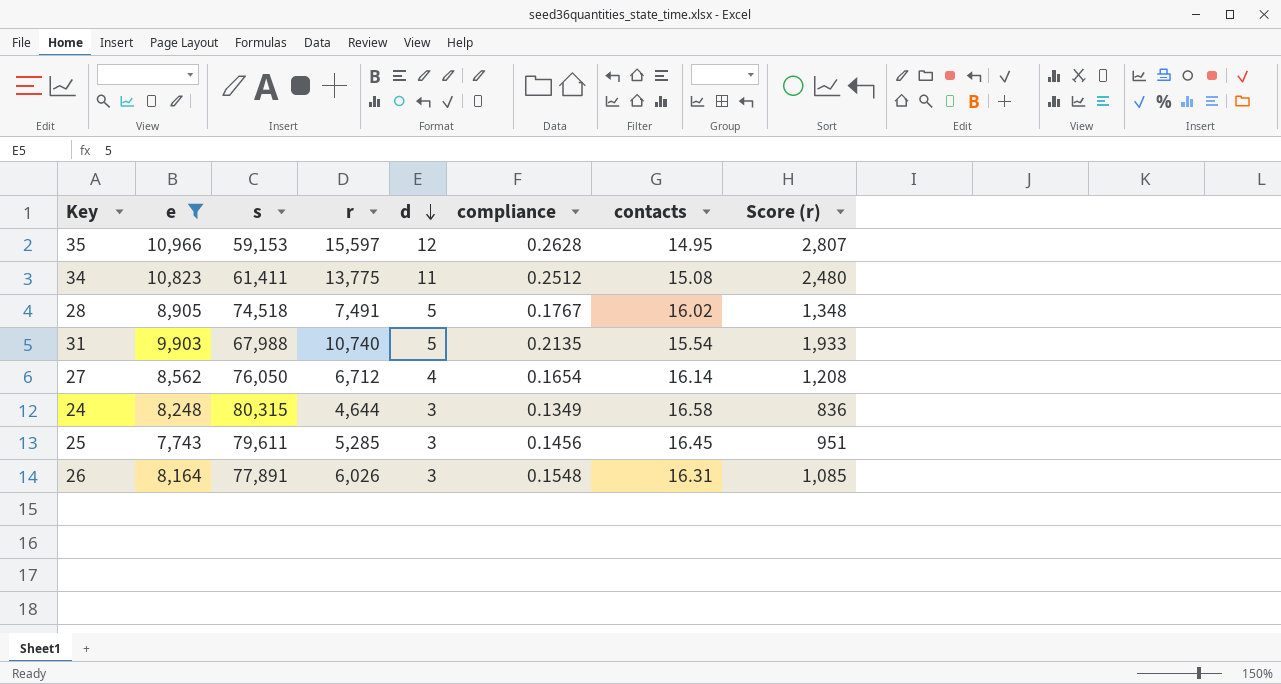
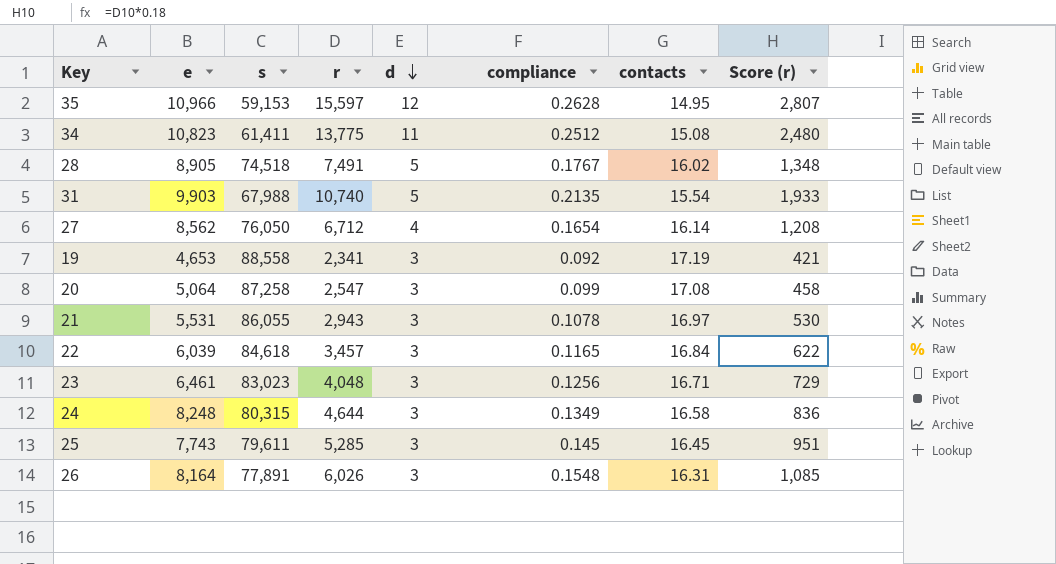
filter: e >= 7,743 -> none
25 | compliance: 0.1456 -> 0.145

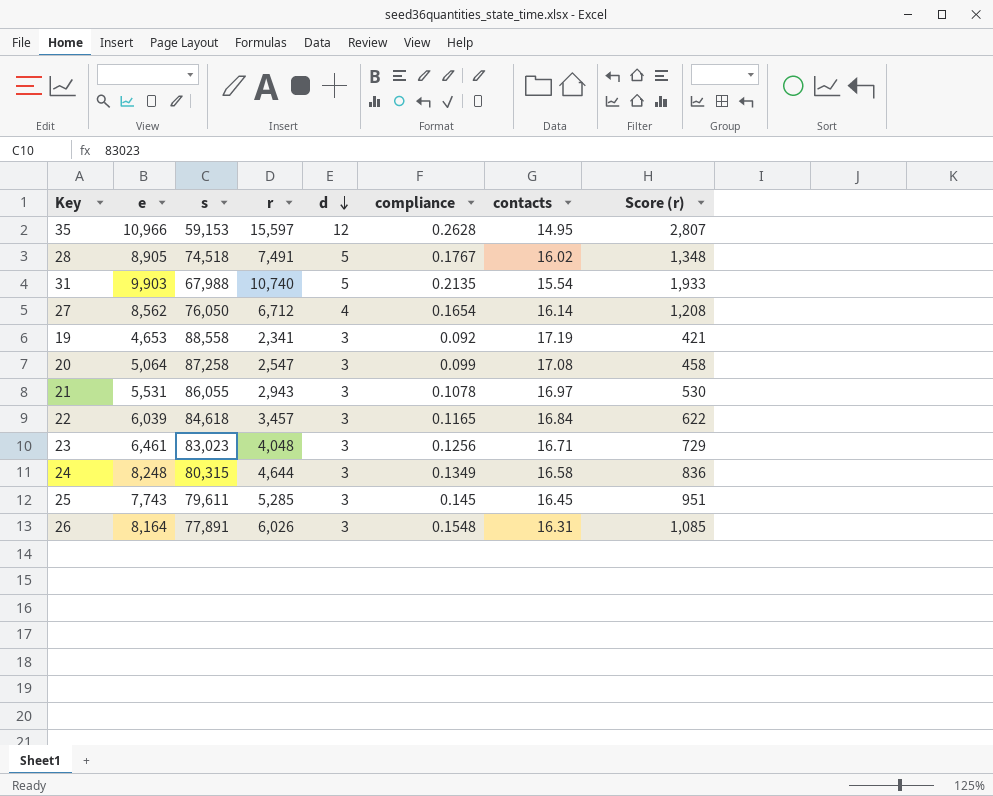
row 34: 10,823 | 61,411 | 13,775 | 11 | 0.2512 | 15.08 | 2,480 -> none

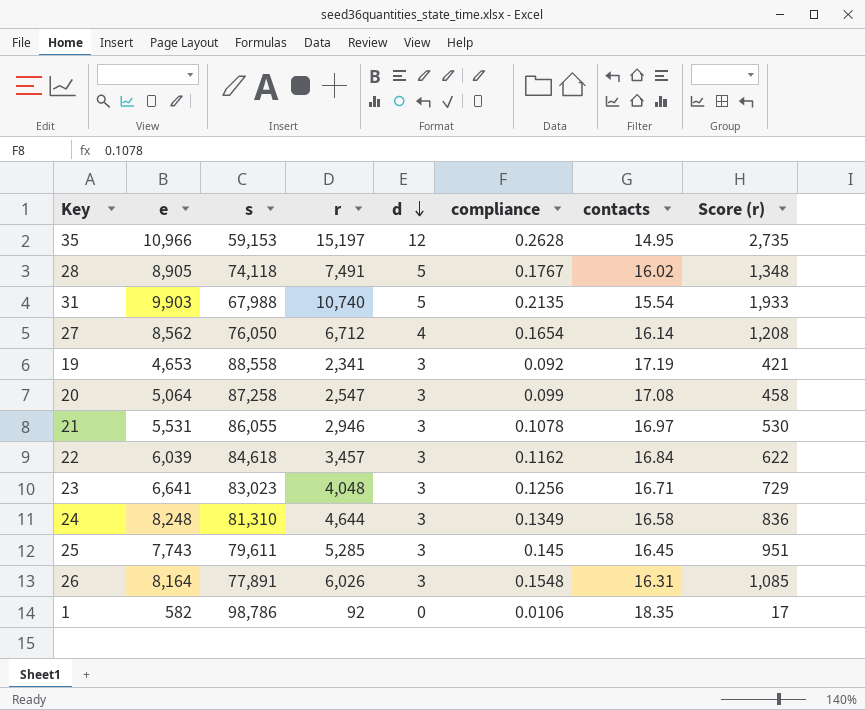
35 | r: 15,597 -> 15,197
35 | Score (r): 2,807 -> 2,735
28 | s: 74,518 -> 74,118
21 | r: 2,943 -> 2,946
22 | compliance: 0.1165 -> 0.1162
23 | e: 6,461 -> 6,641
24 | s: 80,315 -> 81,310
row 1: none -> 582 | 98,786 | 92 | 0 | 0.0106 | 18.35 | 17

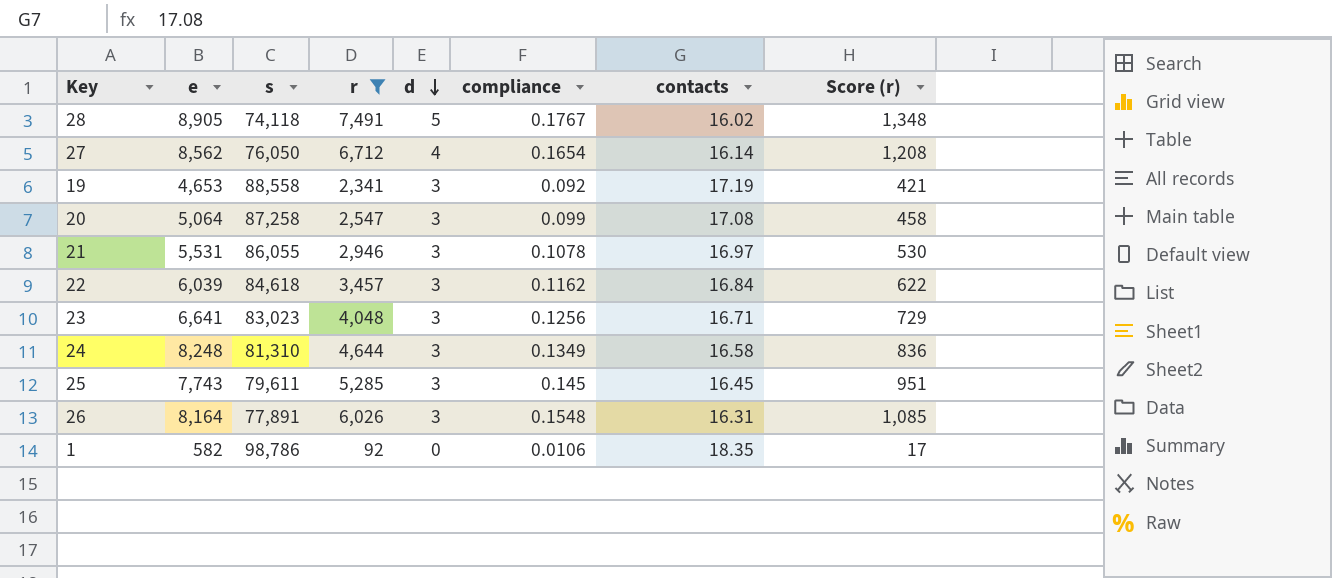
filter: none -> r <= 7,491

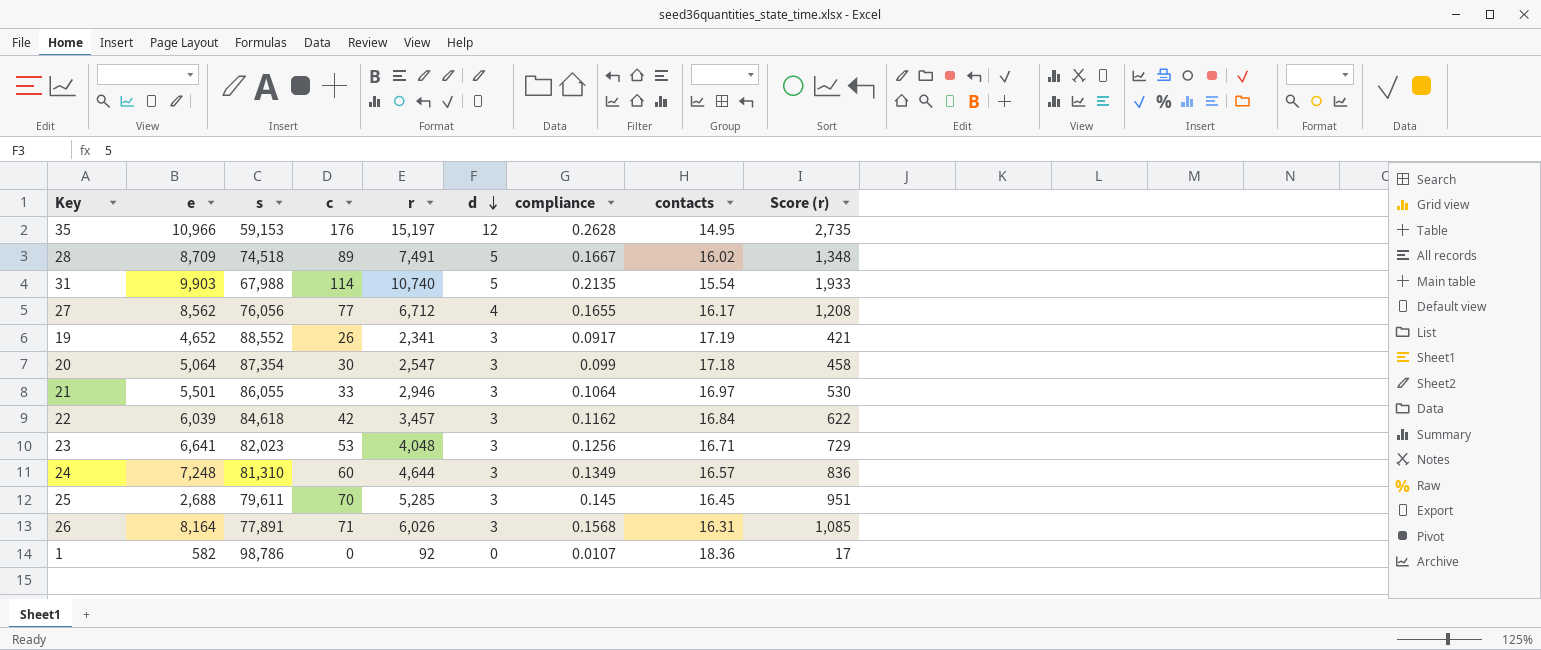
filter: r <= 7,491 -> none
column c | position: none -> 4
28 | e: 8,905 -> 8,709
28 | s: 74,118 -> 74,518
28 | compliance: 0.1767 -> 0.1667
27 | s: 76,050 -> 76,056
27 | compliance: 0.1654 -> 0.1655
27 | contacts: 16.14 -> 16.17
19 | e: 4,653 -> 4,652
19 | s: 88,558 -> 88,552
19 | compliance: 0.092 -> 0.0917
20 | s: 87,258 -> 87,354
20 | contacts: 17.08 -> 17.18
21 | e: 5,531 -> 5,501
21 | compliance: 0.1078 -> 0.1064
23 | s: 83,023 -> 82,023
24 | e: 8,248 -> 7,248
24 | contacts: 16.58 -> 16.57
25 | e: 7,743 -> 2,688
26 | compliance: 0.1548 -> 0.1568
1 | compliance: 0.0106 -> 0.0107
1 | contacts: 18.35 -> 18.36

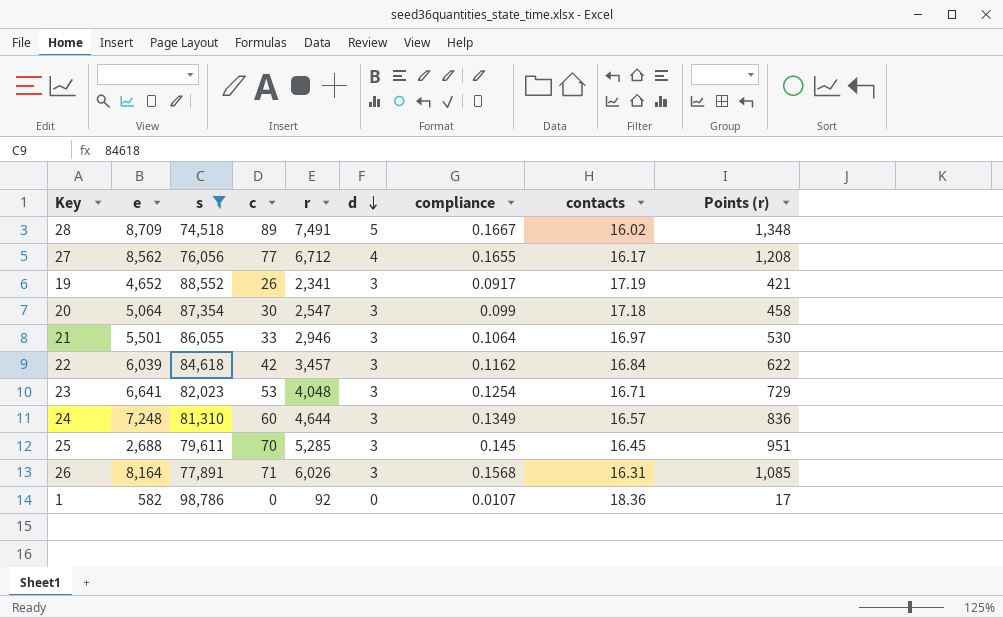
filter: none -> s >= 74,518
column name: Score (r) -> Points (r)
23 | compliance: 0.1256 -> 0.1254

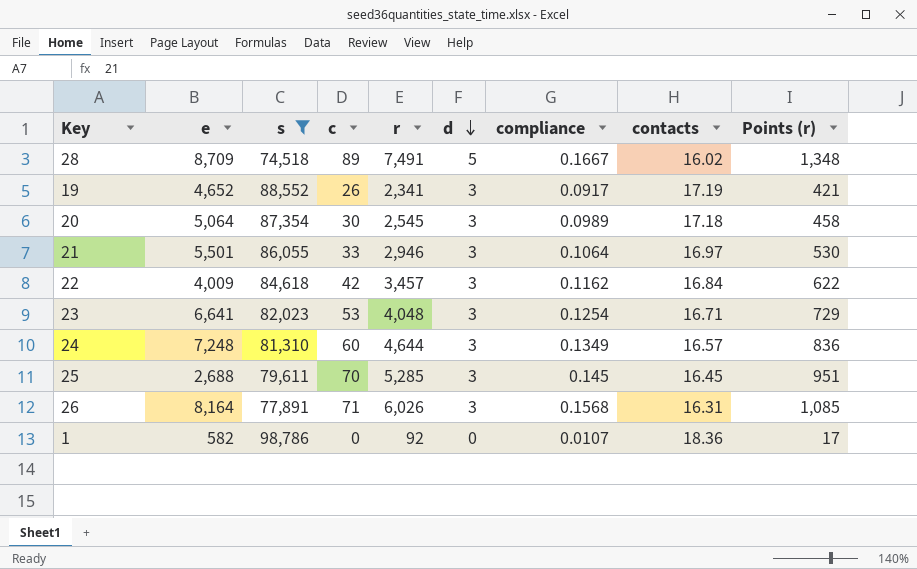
row 27: 8,562 | 76,056 | 77 | 6,712 | 4 | 0.1655 | 16.17 | 1,208 -> none
20 | r: 2,547 -> 2,545
20 | compliance: 0.099 -> 0.0989
22 | e: 6,039 -> 4,009

